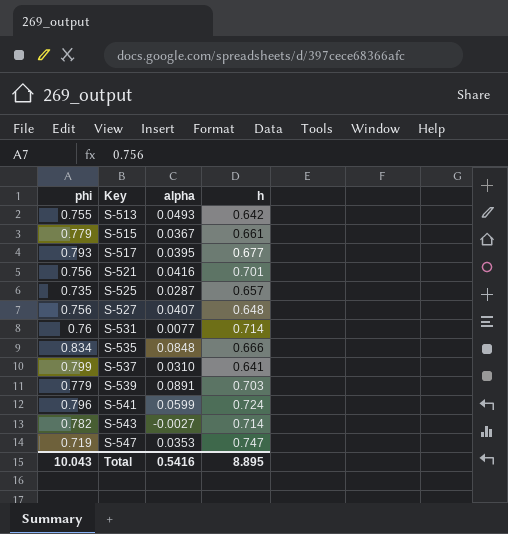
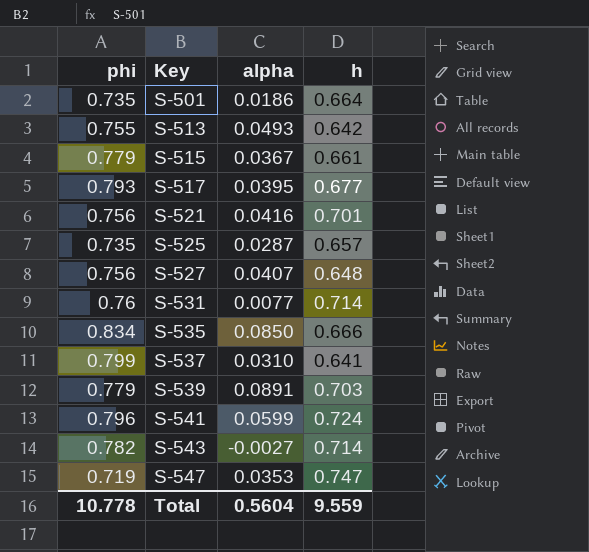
row S-501: none -> 0.735 | 0.0186 | 0.664
S-535 | alpha: 0.0848 -> 0.0850
Total | phi: 10.043 -> 10.778
Total | alpha: 0.5416 -> 0.5604
Total | h: 8.895 -> 9.559

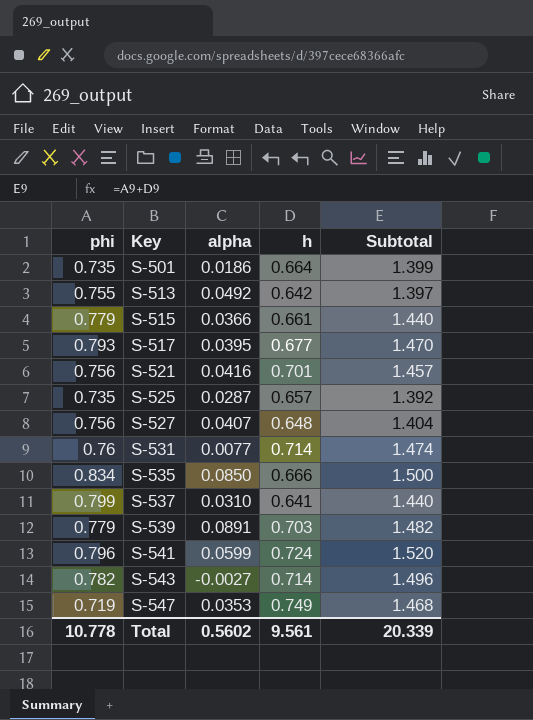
column Subtotal | formula: none -> [phi] + [h]
S-513 | alpha: 0.0493 -> 0.0492
S-515 | alpha: 0.0367 -> 0.0366
S-547 | h: 0.747 -> 0.749
Total | alpha: 0.5604 -> 0.5602
Total | h: 9.559 -> 9.561

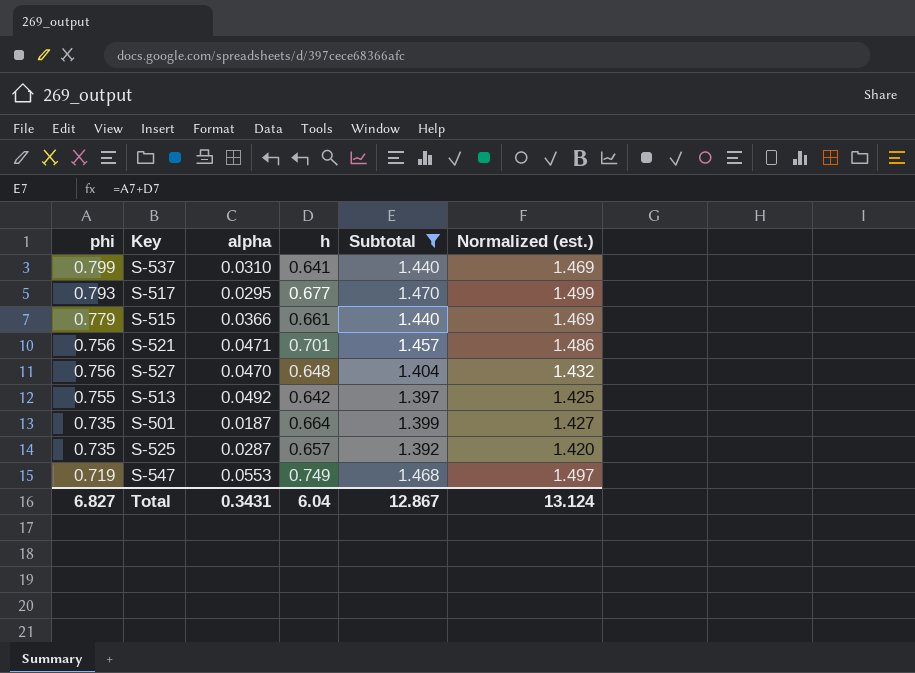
filter: none -> Subtotal <= 1.470
row order: Key ascending -> phi descending
column Normalized (est.) | formula: none -> [Subtotal] * 1.02
S-517 | alpha: 0.0395 -> 0.0295
S-521 | alpha: 0.0416 -> 0.0471
S-527 | alpha: 0.0407 -> 0.0470
S-501 | alpha: 0.0186 -> 0.0187
S-547 | alpha: 0.0353 -> 0.0553
Total | phi: 10.778 -> 6.827
Total | alpha: 0.5602 -> 0.3431
Total | h: 9.561 -> 6.04
Total | Subtotal: 20.339 -> 12.867

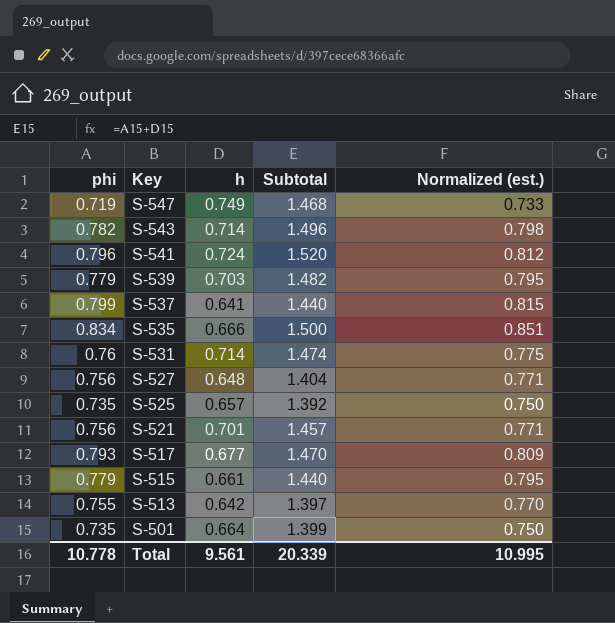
filter: Subtotal <= 1.470 -> none
row order: phi descending -> Key descending
column alpha | position: 3 -> none
column Normalized (est.) | formula: [Subtotal] * 1.02 -> [phi] * 1.02
Total | phi: 6.827 -> 10.778
Total | h: 6.04 -> 9.561
Total | Subtotal: 12.867 -> 20.339
Total | Normalized (est.): 13.124 -> 10.995

